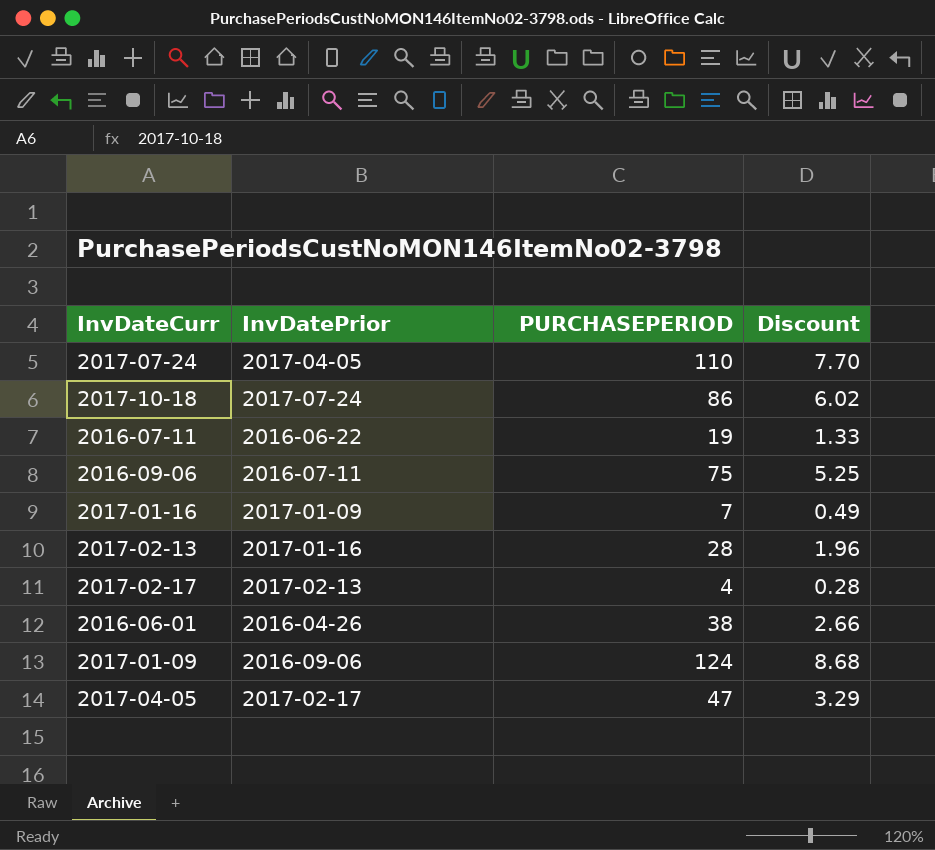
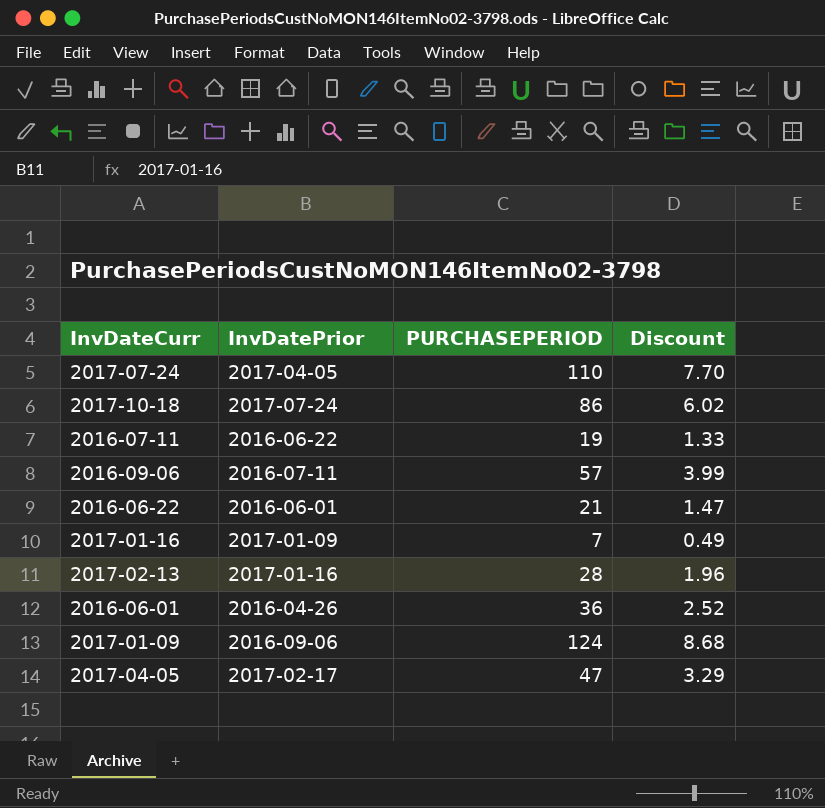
row 2017-02-17: 2017-02-13 | 4 | 0.28 -> none
2016-09-06 | PURCHASEPERIOD: 75 -> 57
2016-09-06 | Discount: 5.25 -> 3.99
row 2016-06-22: none -> 2016-06-01 | 21 | 1.47
2016-06-01 | PURCHASEPERIOD: 38 -> 36
2016-06-01 | Discount: 2.66 -> 2.52

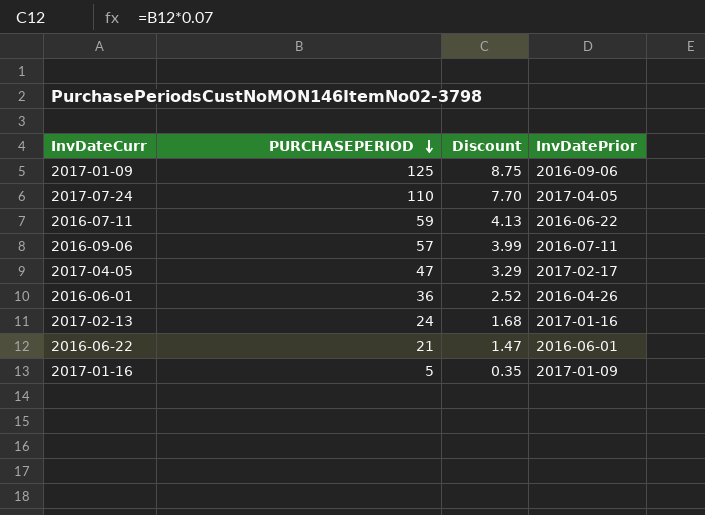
row order: none -> PURCHASEPERIOD descending
column InvDatePrior | position: 2 -> 4
row 2017-10-18: 2017-07-24 | 86 | 6.02 -> none
2017-01-09 | PURCHASEPERIOD: 124 -> 125
2017-01-09 | Discount: 8.68 -> 8.75
2016-07-11 | PURCHASEPERIOD: 19 -> 59
2016-07-11 | Discount: 1.33 -> 4.13
2017-02-13 | PURCHASEPERIOD: 28 -> 24
2017-02-13 | Discount: 1.96 -> 1.68
2017-01-16 | PURCHASEPERIOD: 7 -> 5
2017-01-16 | Discount: 0.49 -> 0.35

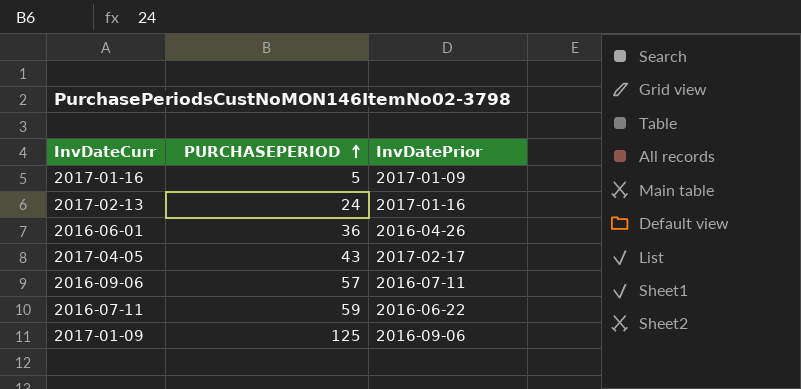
row order: PURCHASEPERIOD descending -> PURCHASEPERIOD ascending
column Discount | formula: [PURCHASEPERIOD] * 0.07 -> none
row 2017-07-24: 110 | 7.70 | 2017-04-05 -> none
row 2016-06-22: 21 | 1.47 | 2016-06-01 -> none
2017-04-05 | PURCHASEPERIOD: 47 -> 43

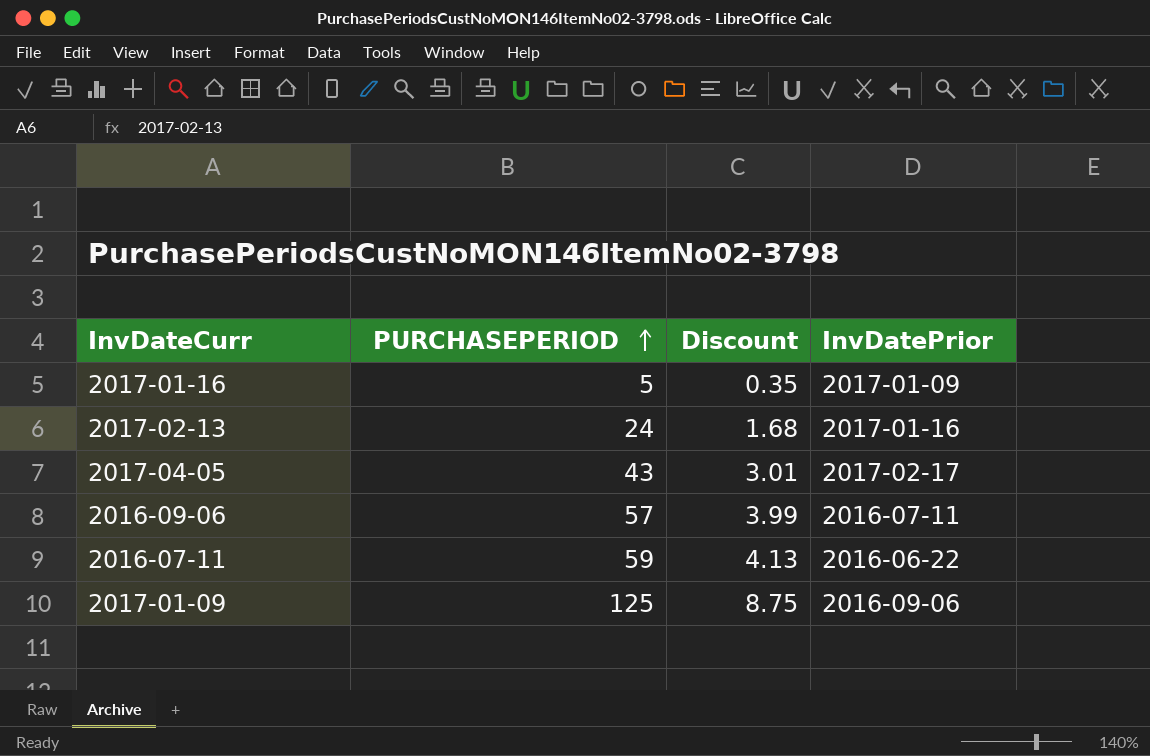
column Discount | formula: none -> [PURCHASEPERIOD] * 0.07
row 2016-06-01: 36 | 2016-04-26 -> none

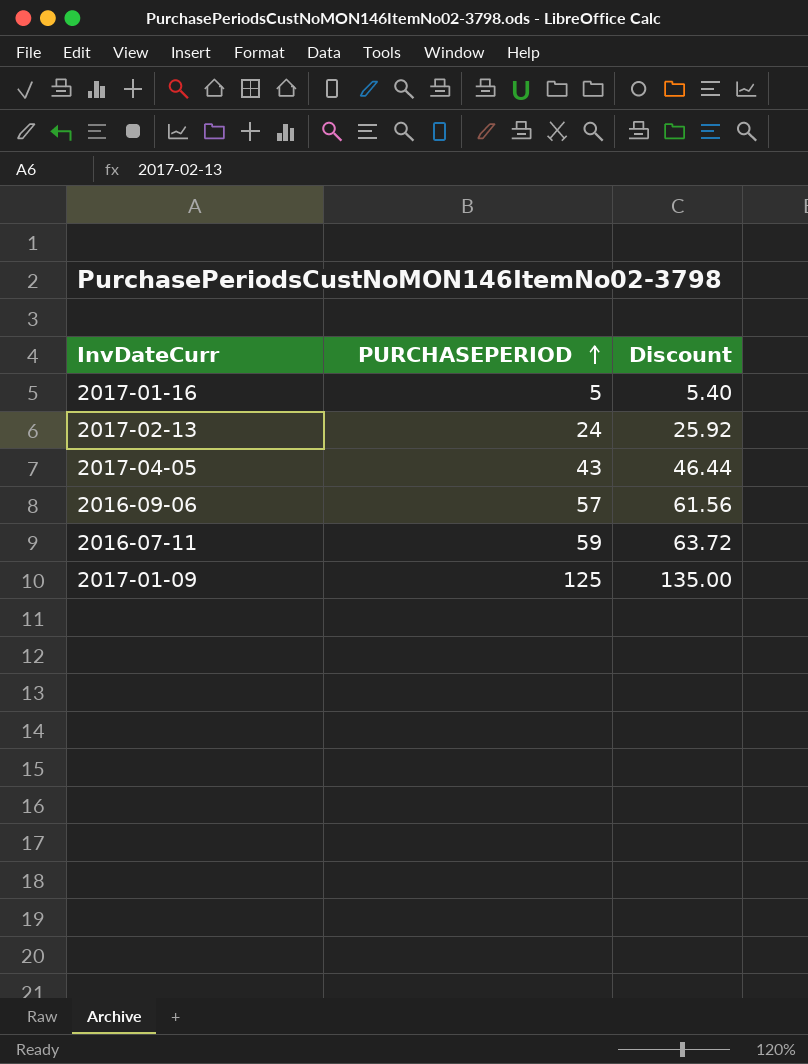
column InvDatePrior | position: 4 -> none
column Discount | formula: [PURCHASEPERIOD] * 0.07 -> [PURCHASEPERIOD] * 1.08

